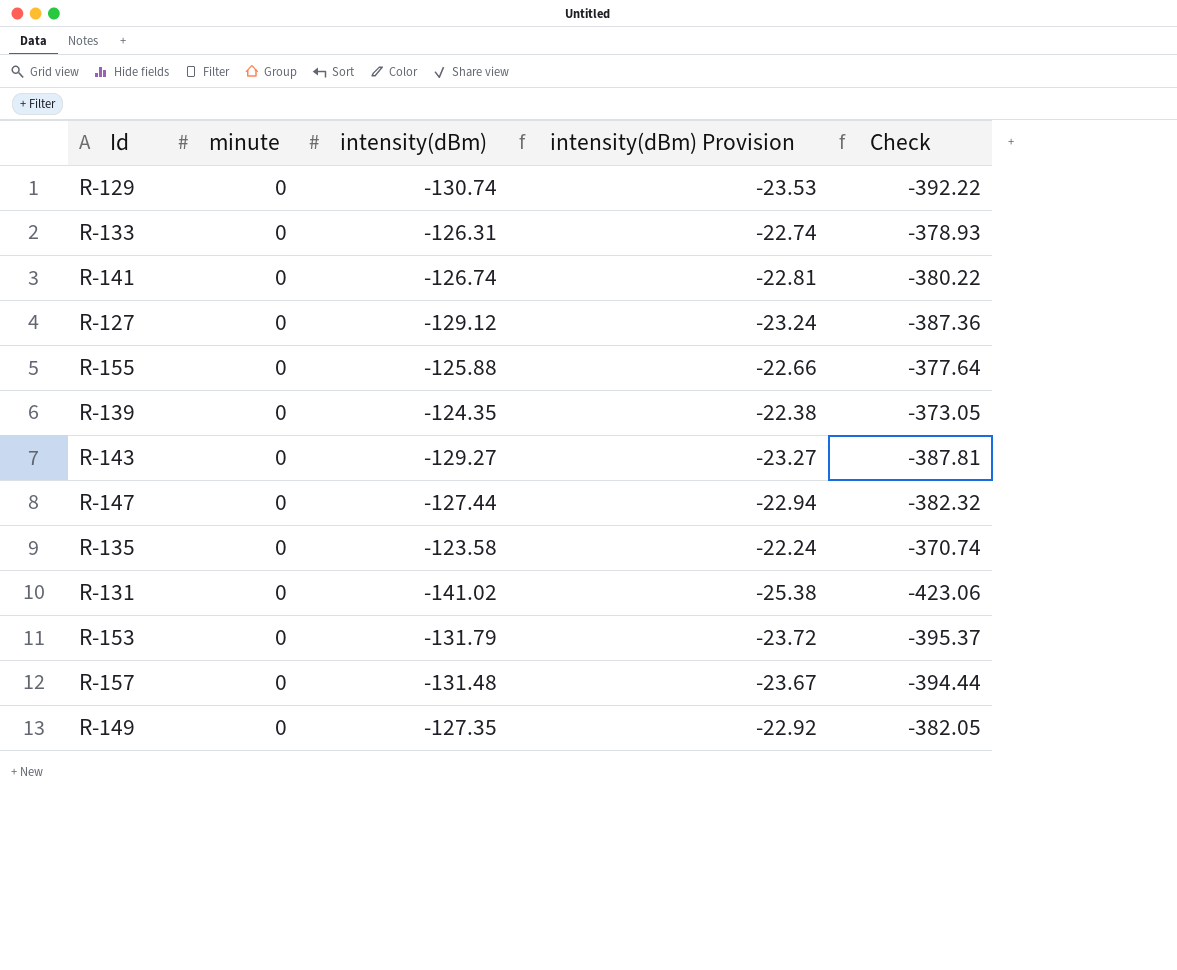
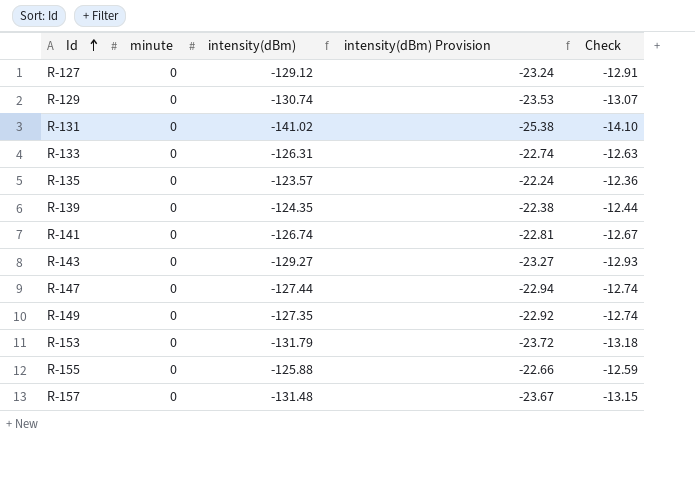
row order: none -> Id ascending
column Check | formula: [intensity(dBm)] * 3 -> [intensity(dBm)] * 0.1
R-135 | intensity(dBm): -123.58 -> -123.57

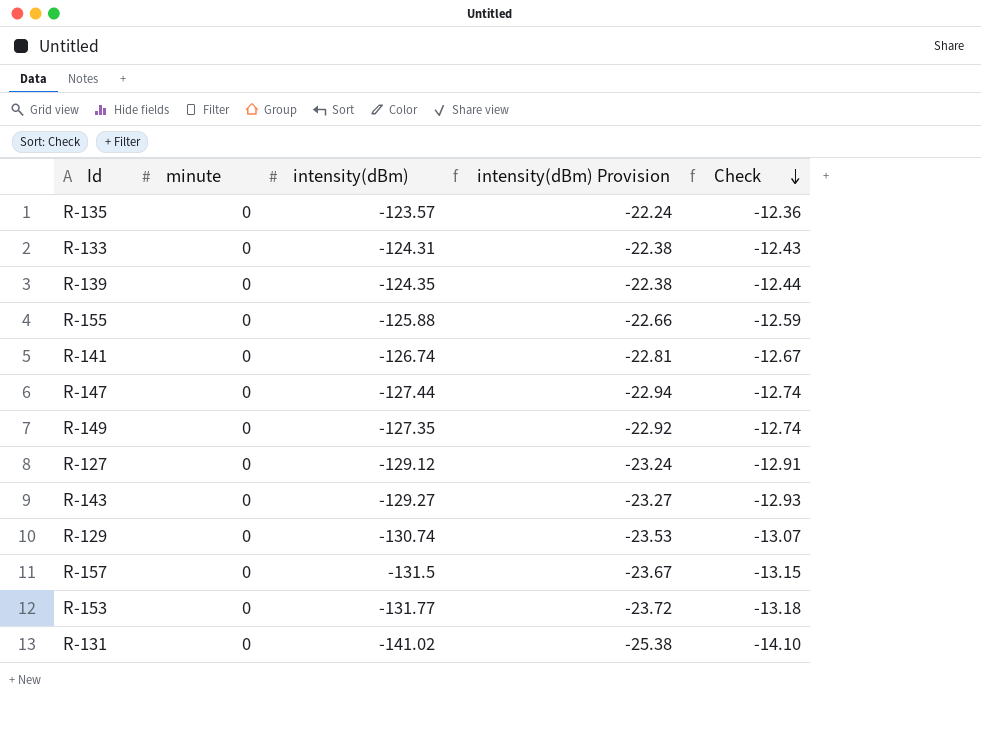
row order: Id ascending -> Check descending
R-133 | intensity(dBm): -126.31 -> -124.31
R-133 | intensity(dBm) Provision: -22.74 -> -22.38
R-133 | Check: -12.63 -> -12.43
R-157 | intensity(dBm): -131.48 -> -131.5
R-153 | intensity(dBm): -131.79 -> -131.77

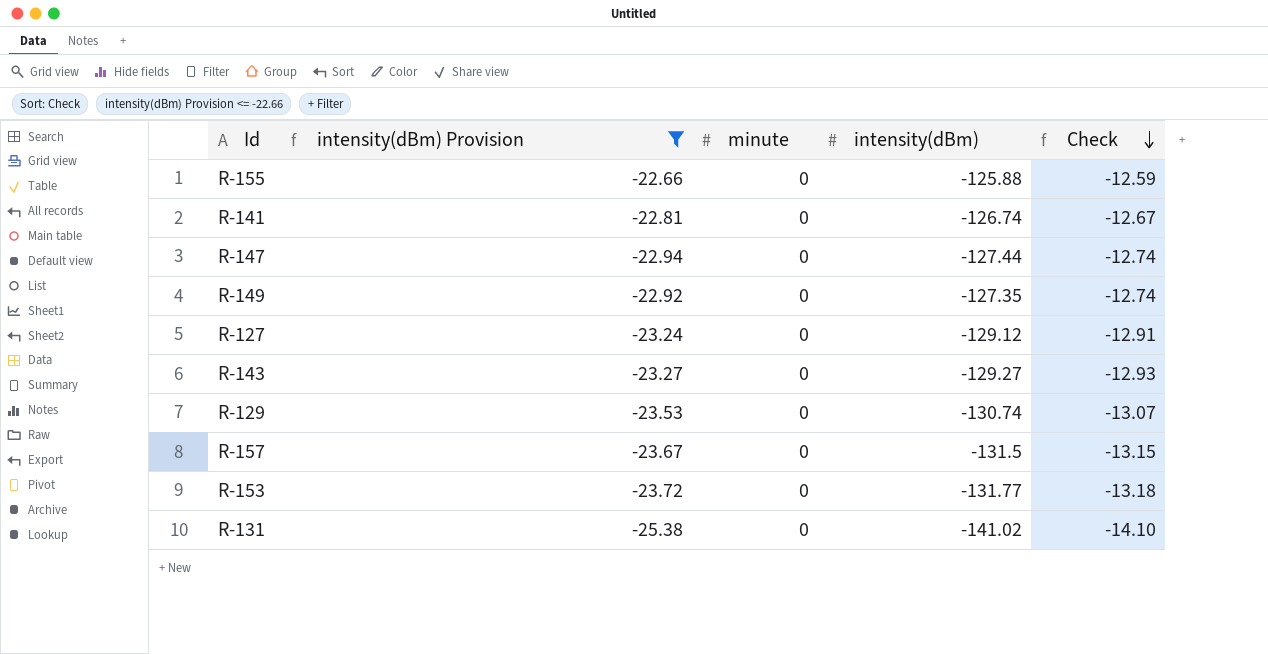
filter: none -> intensity(dBm) Provision <= -22.66
column intensity(dBm) Provision | position: 4 -> 2

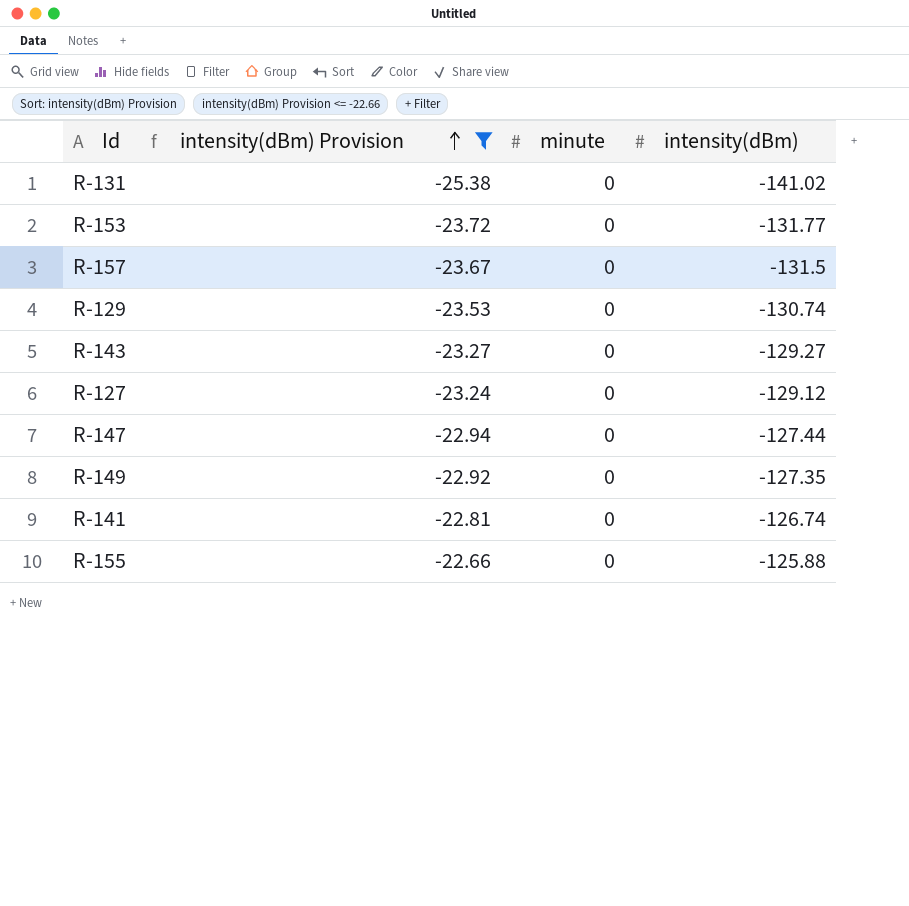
row order: Check descending -> intensity(dBm) Provision ascending
column Check | formula: [intensity(dBm)] * 0.1 -> none

